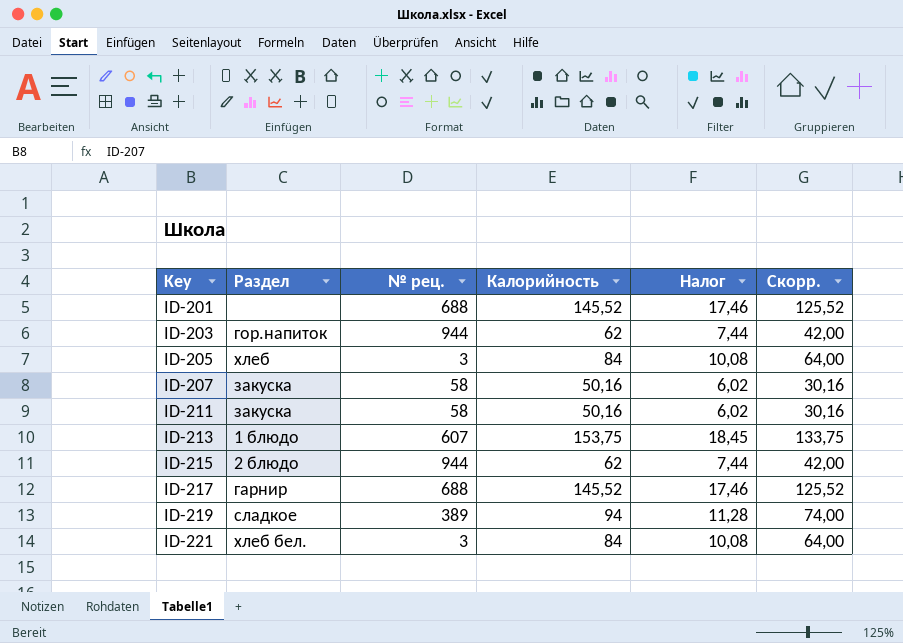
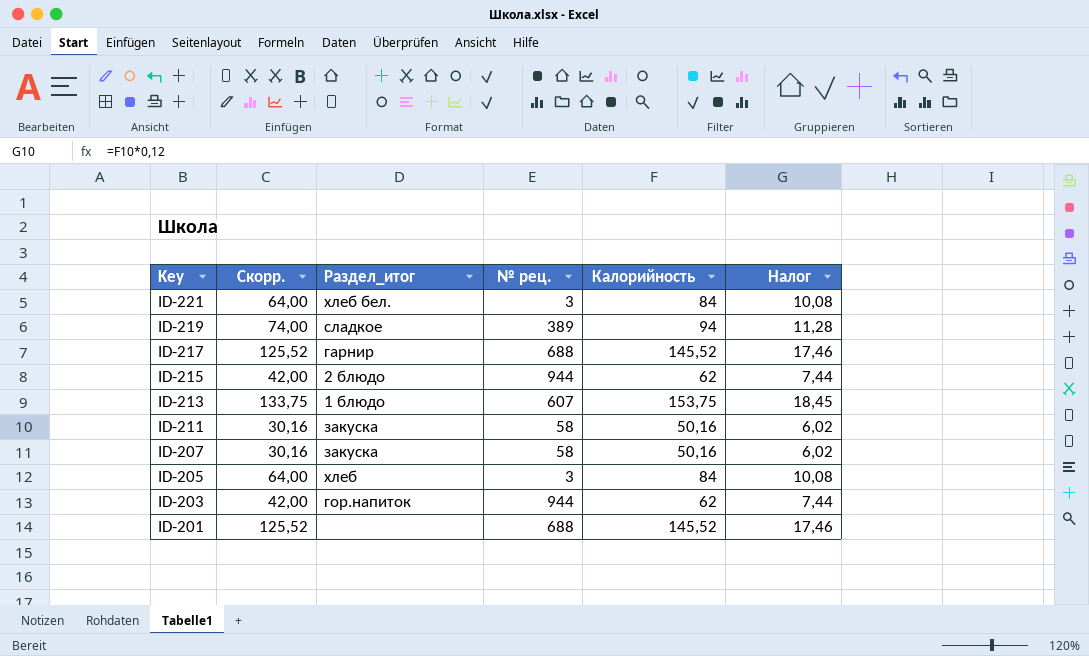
row order: Key ascending -> Key descending
column Скорр. | position: 6 -> 2
column name: Раздел -> Раздел_итог

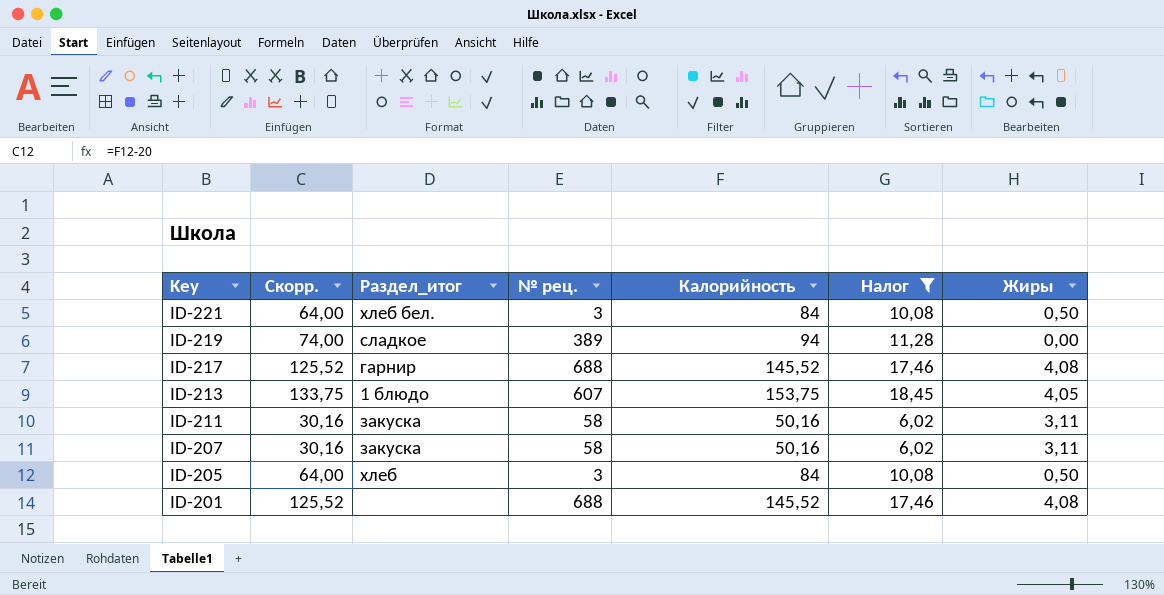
filter: none -> Налог != 7,44
column Жиры | position: none -> 7

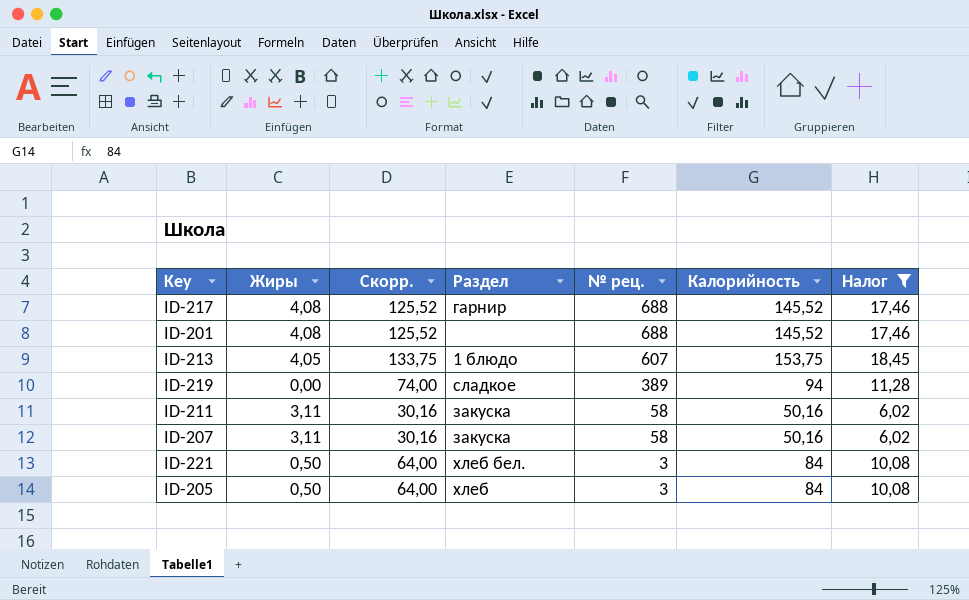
row order: Key descending -> № рец. descending
column Жиры | position: 7 -> 2
column name: Раздел_итог -> Раздел

